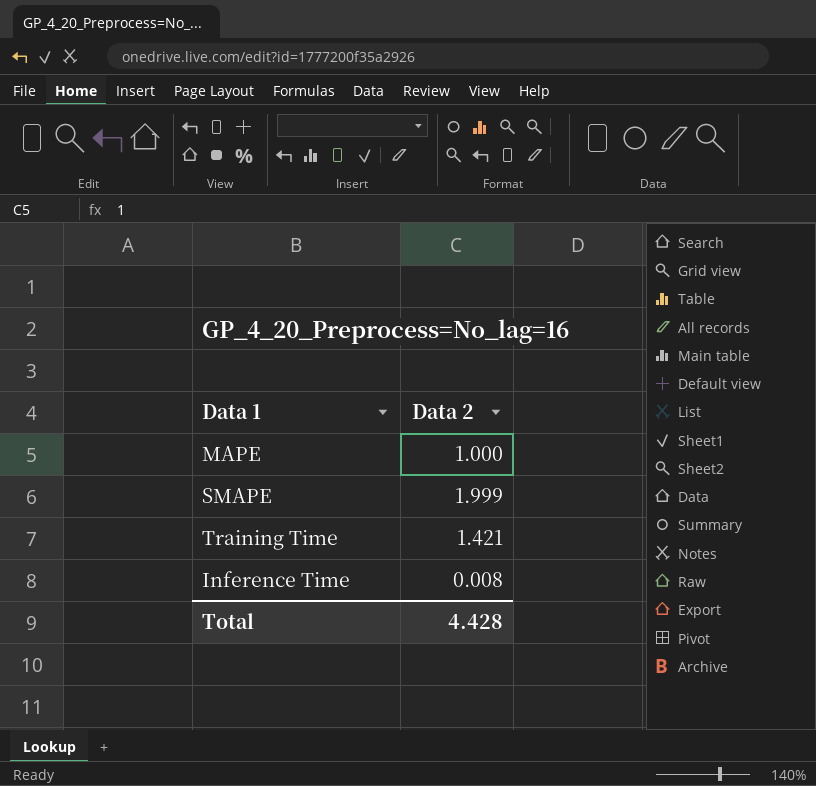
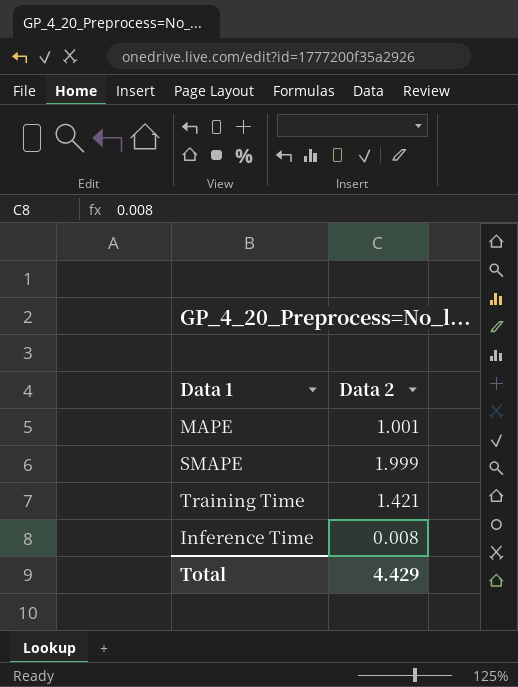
MAPE | Data 2: 1.000 -> 1.001
Total | Data 2: 4.428 -> 4.429

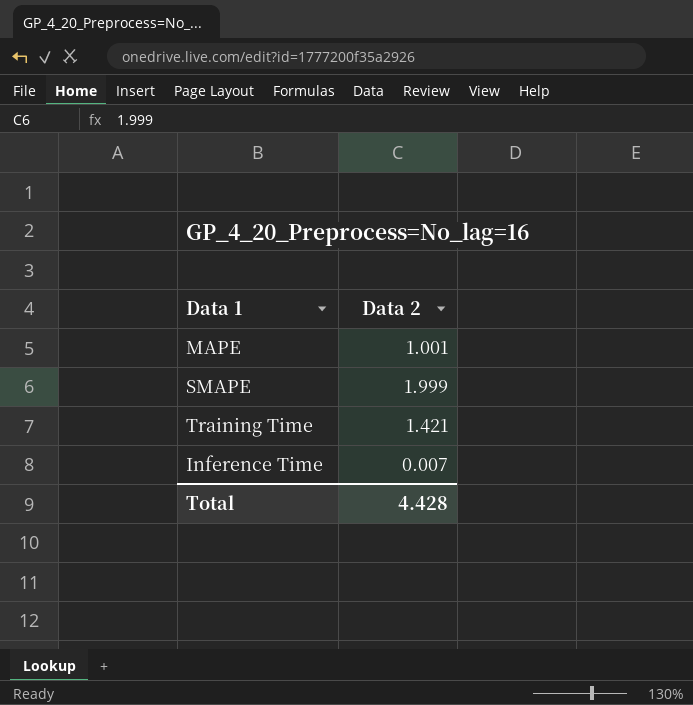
Inference Time | Data 2: 0.008 -> 0.007
Total | Data 2: 4.429 -> 4.428

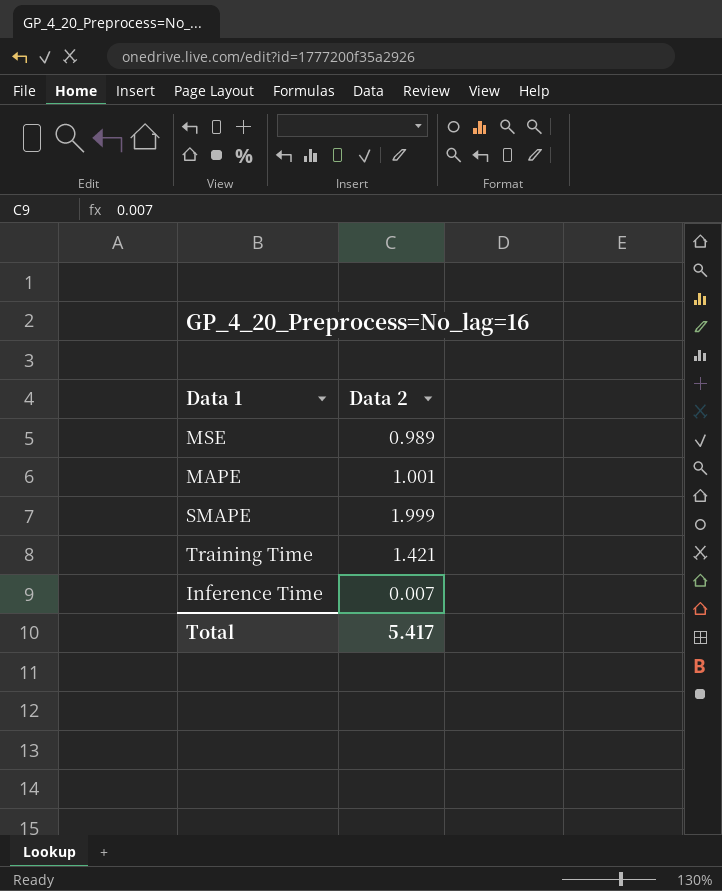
row MSE: none -> 0.989
Total | Data 2: 4.428 -> 5.417

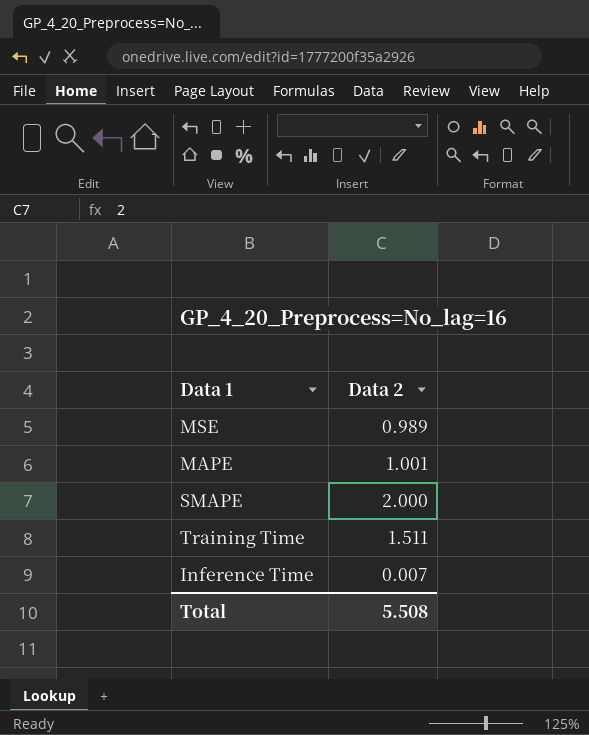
SMAPE | Data 2: 1.999 -> 2.000
Training Time | Data 2: 1.421 -> 1.511
Total | Data 2: 5.417 -> 5.508

